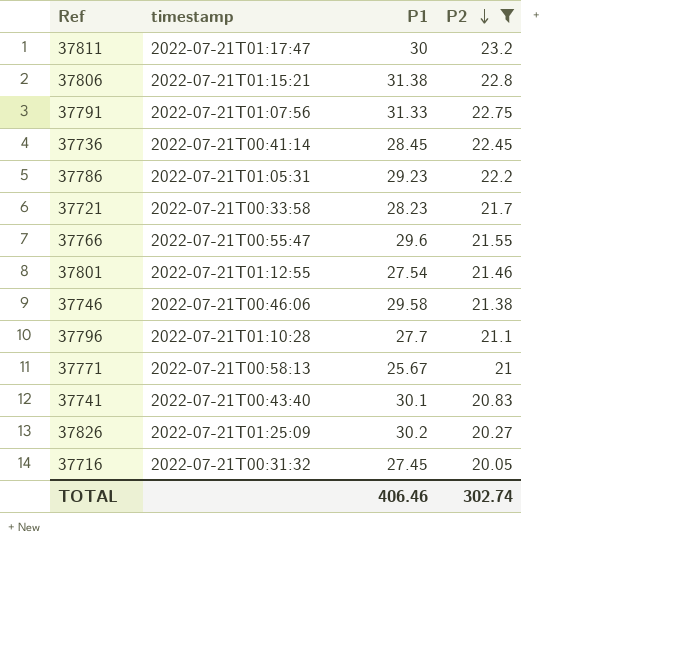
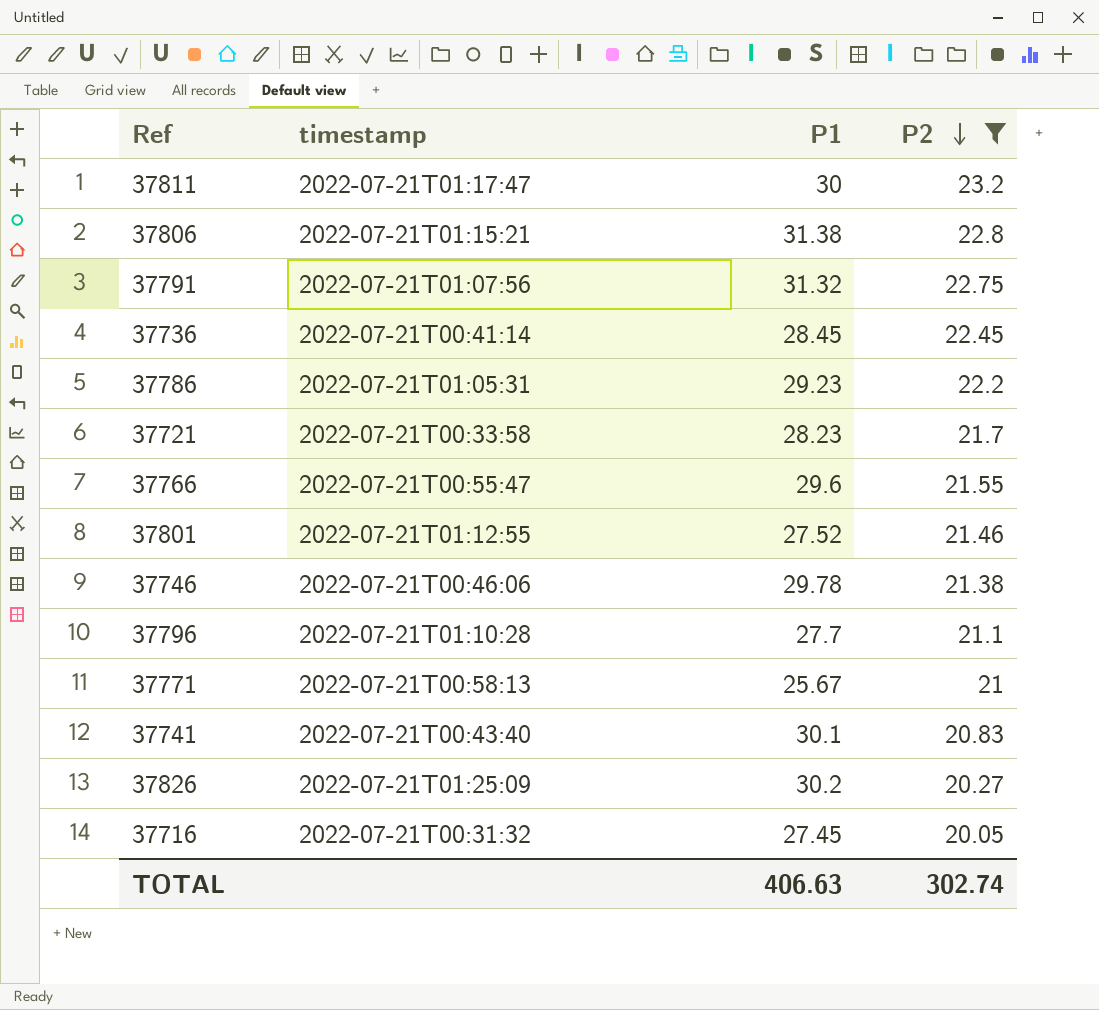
37791 | P1: 31.33 -> 31.32
37801 | P1: 27.54 -> 27.52
37746 | P1: 29.58 -> 29.78
TOTAL | P1: 406.46 -> 406.63

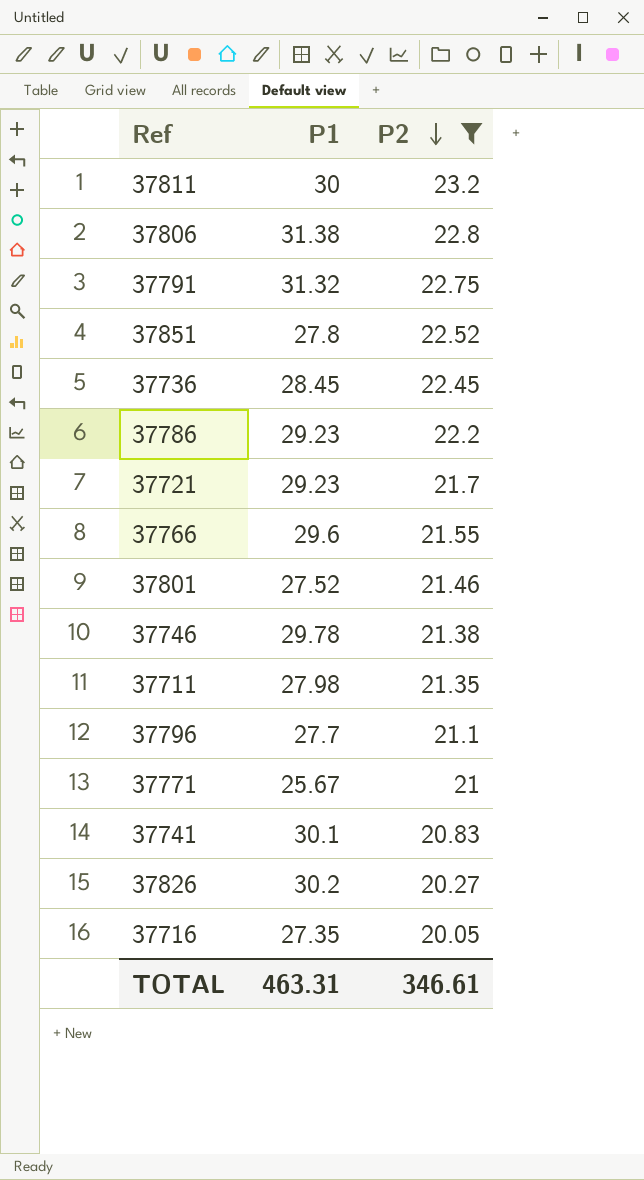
column timestamp | position: 2 -> none
row 37851: none -> 27.8 | 22.52
37721 | P1: 28.23 -> 29.23
row 37711: none -> 27.98 | 21.35
37716 | P1: 27.45 -> 27.35
TOTAL | P1: 406.63 -> 463.31
TOTAL | P2: 302.74 -> 346.61

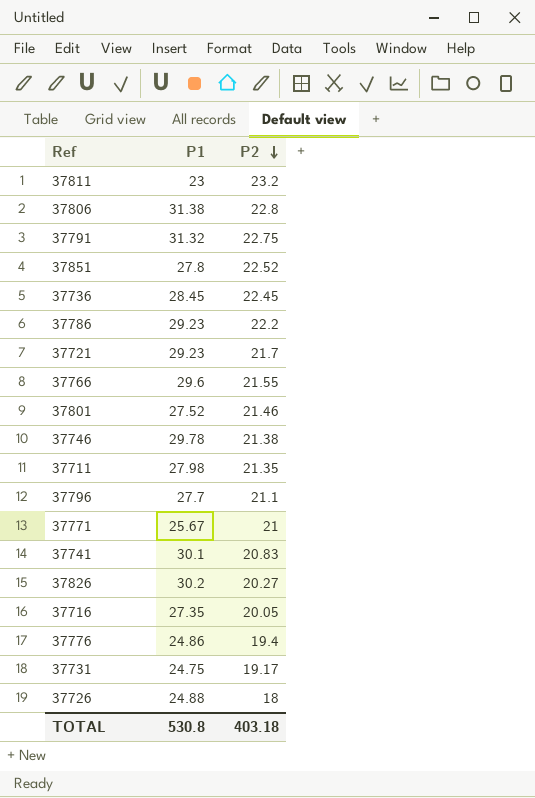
filter: P2 >= 20.05 -> none
37811 | P1: 30 -> 23
TOTAL | P1: 463.31 -> 530.8
TOTAL | P2: 346.61 -> 403.18

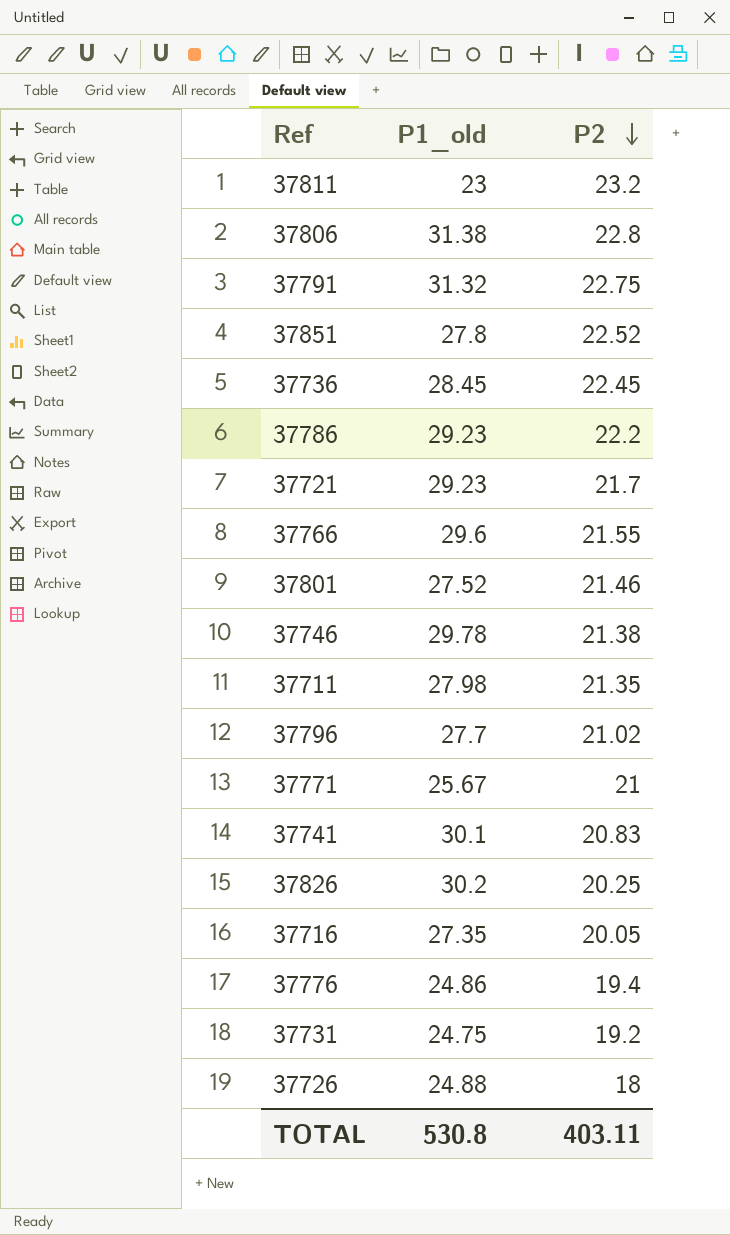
column name: P1 -> P1_old
37796 | P2: 21.1 -> 21.02
37826 | P2: 20.27 -> 20.25
37731 | P2: 19.17 -> 19.2
TOTAL | P2: 403.18 -> 403.11

